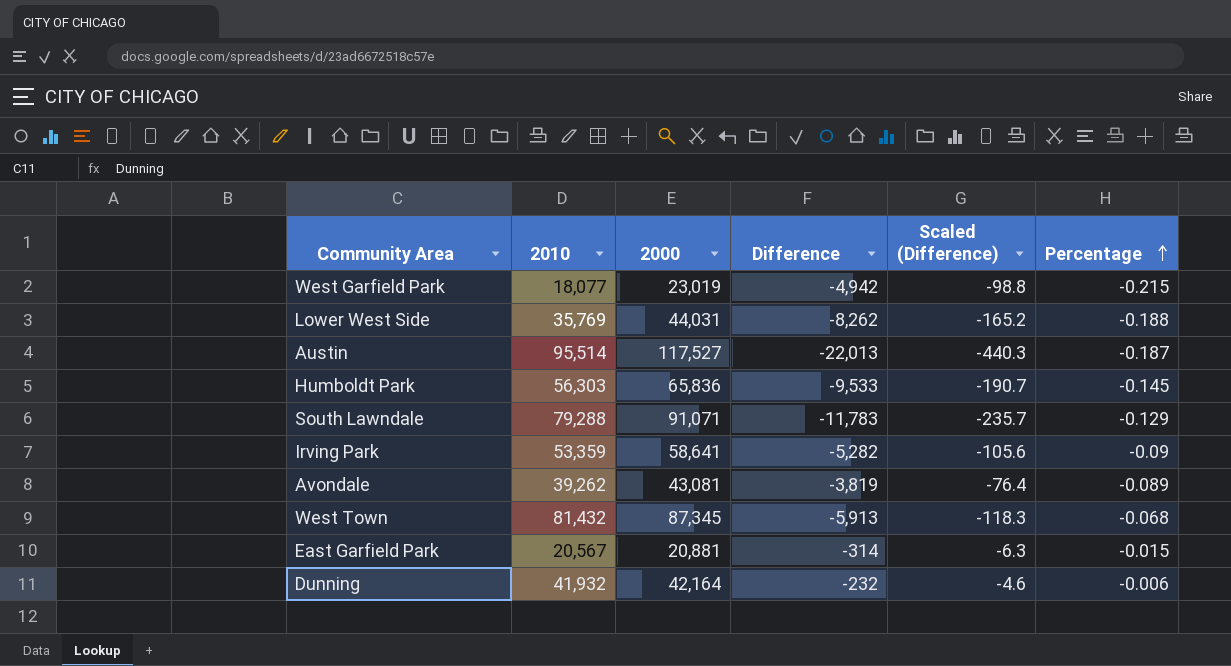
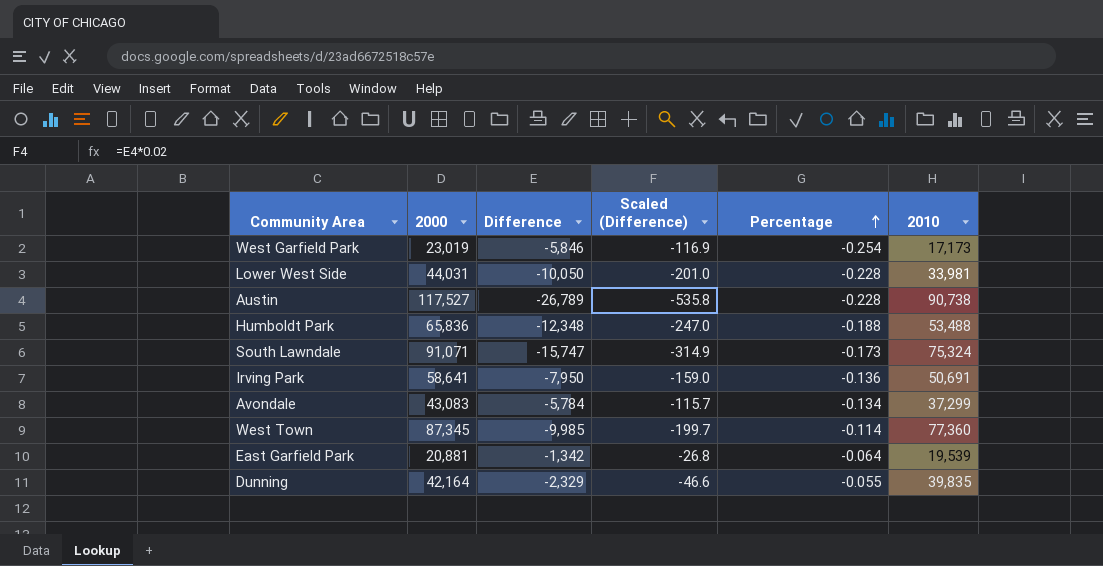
column 2010 | position: 2 -> 6
West Garfield Park | Difference: -4,942 -> -5,846
West Garfield Park | Scaled (Difference): -98.8 -> -116.9
West Garfield Park | Percentage: -0.215 -> -0.254
West Garfield Park | 2010: 18,077 -> 17,173
Lower West Side | Difference: -8,262 -> -10,050
Lower West Side | Scaled (Difference): -165.2 -> -201.0
Lower West Side | Percentage: -0.188 -> -0.228
Lower West Side | 2010: 35,769 -> 33,981
Austin | Difference: -22,013 -> -26,789
Austin | Scaled (Difference): -440.3 -> -535.8
Austin | Percentage: -0.187 -> -0.228
Austin | 2010: 95,514 -> 90,738
Humboldt Park | Difference: -9,533 -> -12,348
Humboldt Park | Scaled (Difference): -190.7 -> -247.0
Humboldt Park | Percentage: -0.145 -> -0.188
Humboldt Park | 2010: 56,303 -> 53,488
South Lawndale | Difference: -11,783 -> -15,747
South Lawndale | Scaled (Difference): -235.7 -> -314.9
South Lawndale | Percentage: -0.129 -> -0.173
South Lawndale | 2010: 79,288 -> 75,324
Irving Park | Difference: -5,282 -> -7,950
Irving Park | Scaled (Difference): -105.6 -> -159.0
Irving Park | Percentage: -0.09 -> -0.136
Irving Park | 2010: 53,359 -> 50,691
Avondale | 2000: 43,081 -> 43,083
Avondale | Difference: -3,819 -> -5,784
Avondale | Scaled (Difference): -76.4 -> -115.7
Avondale | Percentage: -0.089 -> -0.134
Avondale | 2010: 39,262 -> 37,299
West Town | Difference: -5,913 -> -9,985
West Town | Scaled (Difference): -118.3 -> -199.7
West Town | Percentage: -0.068 -> -0.114
West Town | 2010: 81,432 -> 77,360
East Garfield Park | Difference: -314 -> -1,342
East Garfield Park | Scaled (Difference): -6.3 -> -26.8
East Garfield Park | Percentage: -0.015 -> -0.064
East Garfield Park | 2010: 20,567 -> 19,539
Dunning | Difference: -232 -> -2,329
Dunning | Scaled (Difference): -4.6 -> -46.6
Dunning | Percentage: -0.006 -> -0.055
Dunning | 2010: 41,932 -> 39,835

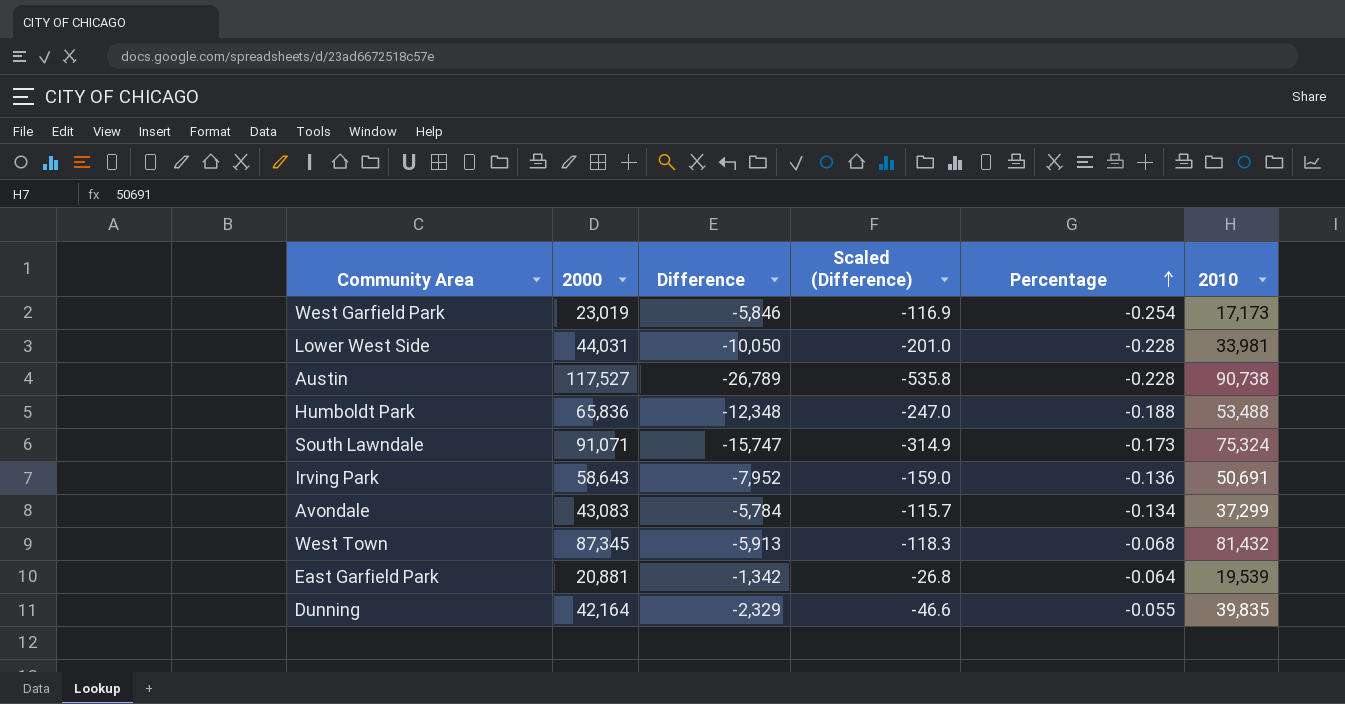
Irving Park | 2000: 58,641 -> 58,643
Irving Park | Difference: -7,950 -> -7,952
West Town | Difference: -9,985 -> -5,913
West Town | Scaled (Difference): -199.7 -> -118.3
West Town | Percentage: -0.114 -> -0.068
West Town | 2010: 77,360 -> 81,432

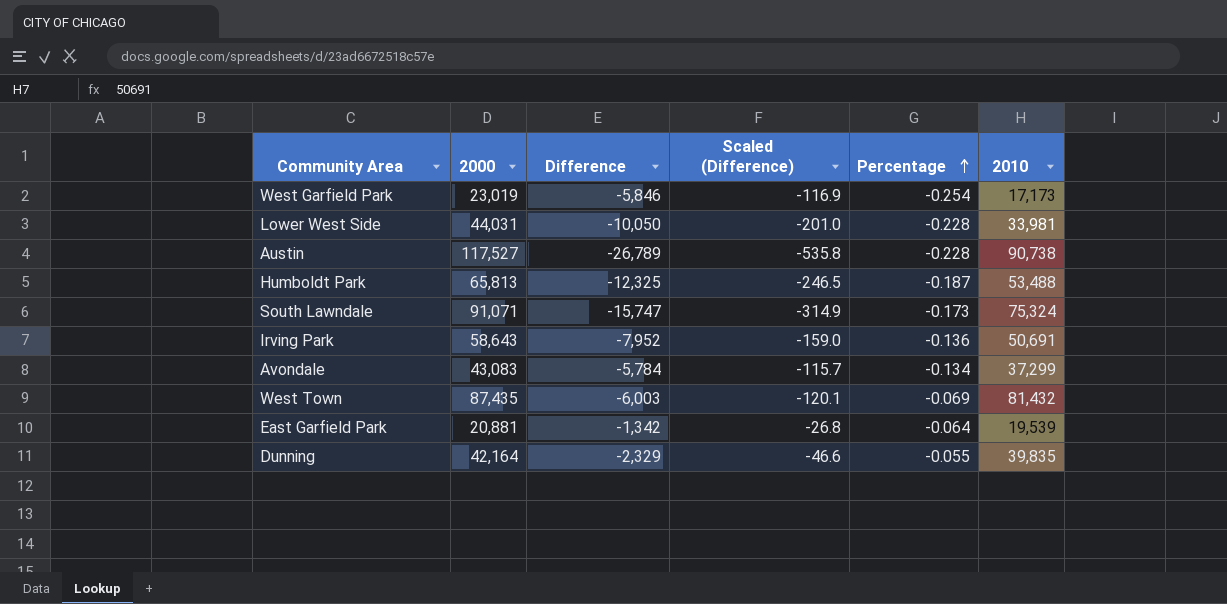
Humboldt Park | 2000: 65,836 -> 65,813
Humboldt Park | Difference: -12,348 -> -12,325
Humboldt Park | Scaled (Difference): -247.0 -> -246.5
Humboldt Park | Percentage: -0.188 -> -0.187
West Town | 2000: 87,345 -> 87,435
West Town | Difference: -5,913 -> -6,003
West Town | Scaled (Difference): -118.3 -> -120.1
West Town | Percentage: -0.068 -> -0.069

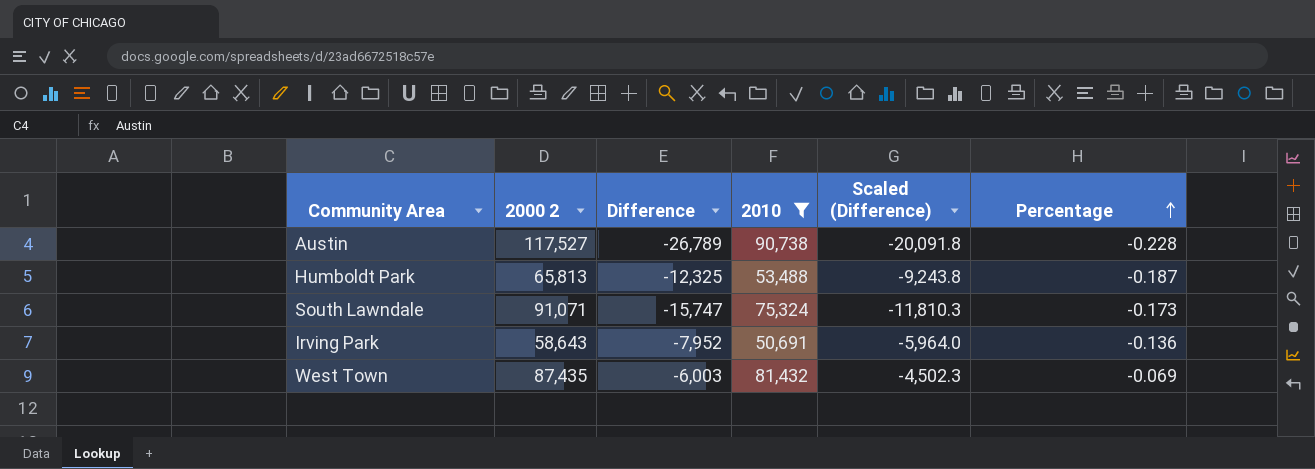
filter: none -> 2010 >= 50,691
column name: 2000 -> 2000 2
column 2010 | position: 6 -> 4
column Scaled (Difference) | formula: [Difference] * 0.02 -> [Difference] * 0.75

